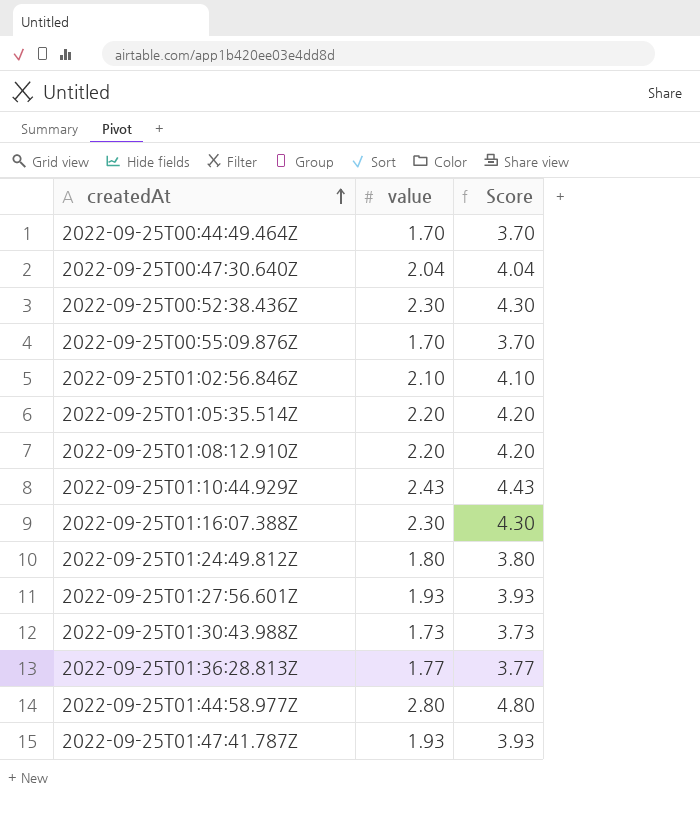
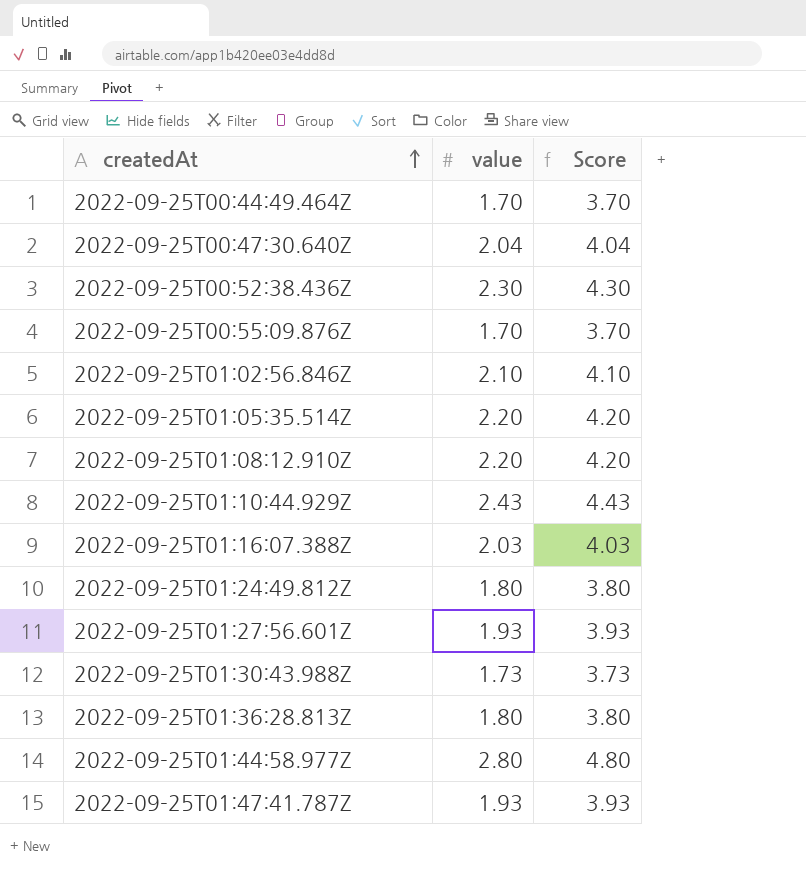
2022-09-25T01:16:07.388Z | value: 2.30 -> 2.03
2022-09-25T01:16:07.388Z | Score: 4.30 -> 4.03
2022-09-25T01:36:28.813Z | value: 1.77 -> 1.80
2022-09-25T01:36:28.813Z | Score: 3.77 -> 3.80

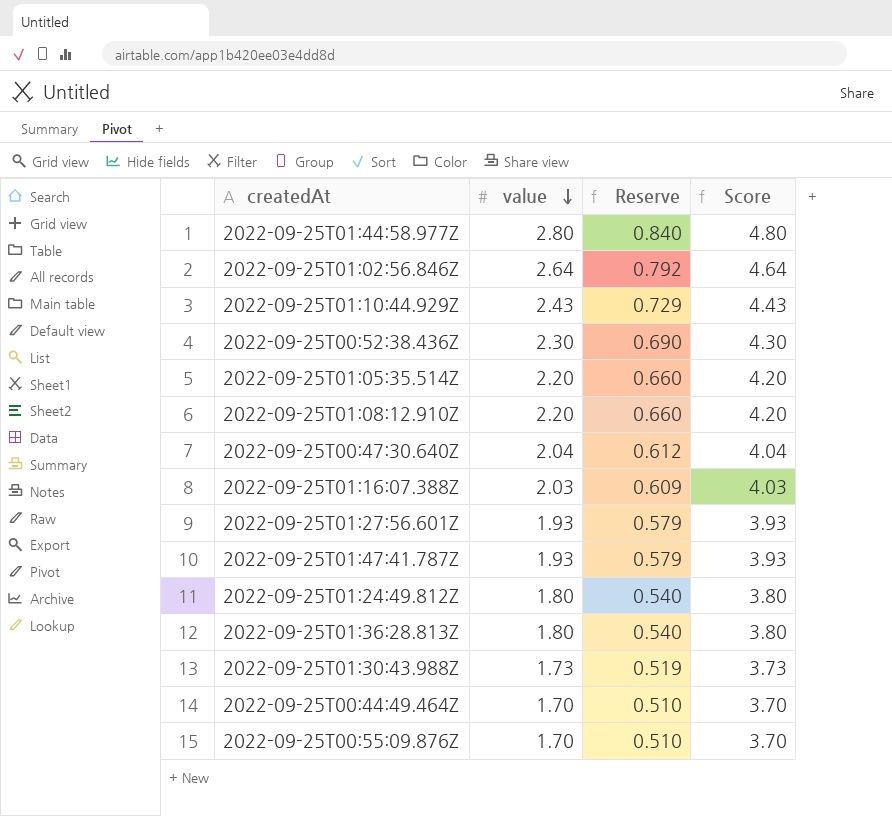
row order: createdAt ascending -> value descending
column Reserve | formula: none -> [value] * 0.3
2022-09-25T01:02:56.846Z | value: 2.10 -> 2.64
2022-09-25T01:02:56.846Z | Score: 4.10 -> 4.64

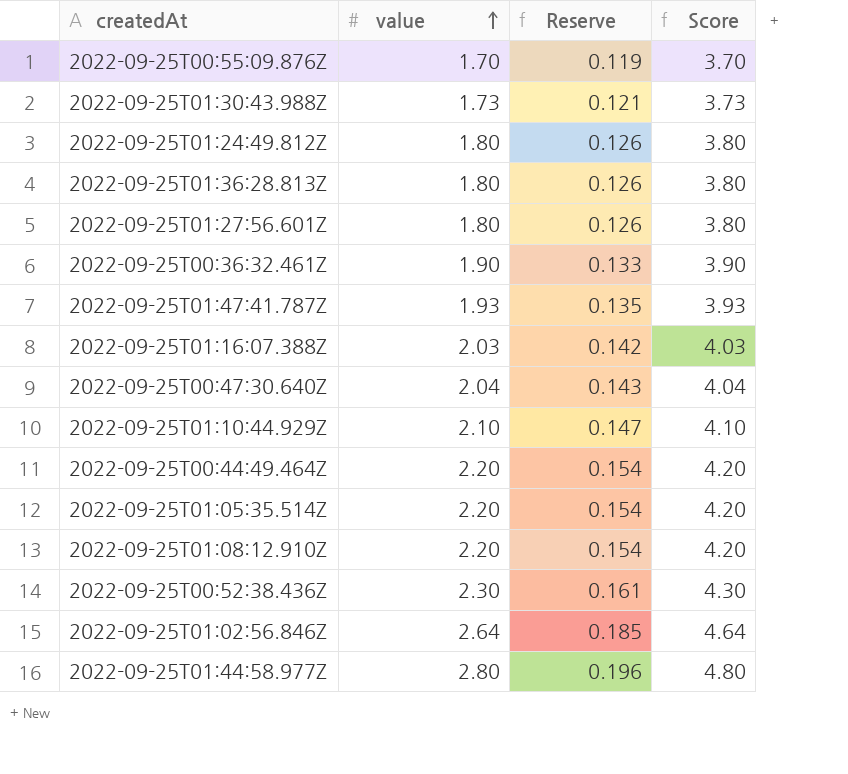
row order: value descending -> value ascending
column Reserve | formula: [value] * 0.3 -> [value] * 0.07
2022-09-25T01:27:56.601Z | value: 1.93 -> 1.80
2022-09-25T01:27:56.601Z | Score: 3.93 -> 3.80
row 2022-09-25T00:36:32.461Z: none -> 1.90 | 0.133 | 3.90
2022-09-25T01:10:44.929Z | value: 2.43 -> 2.10
2022-09-25T01:10:44.929Z | Score: 4.43 -> 4.10
2022-09-25T00:44:49.464Z | value: 1.70 -> 2.20
2022-09-25T00:44:49.464Z | Score: 3.70 -> 4.20

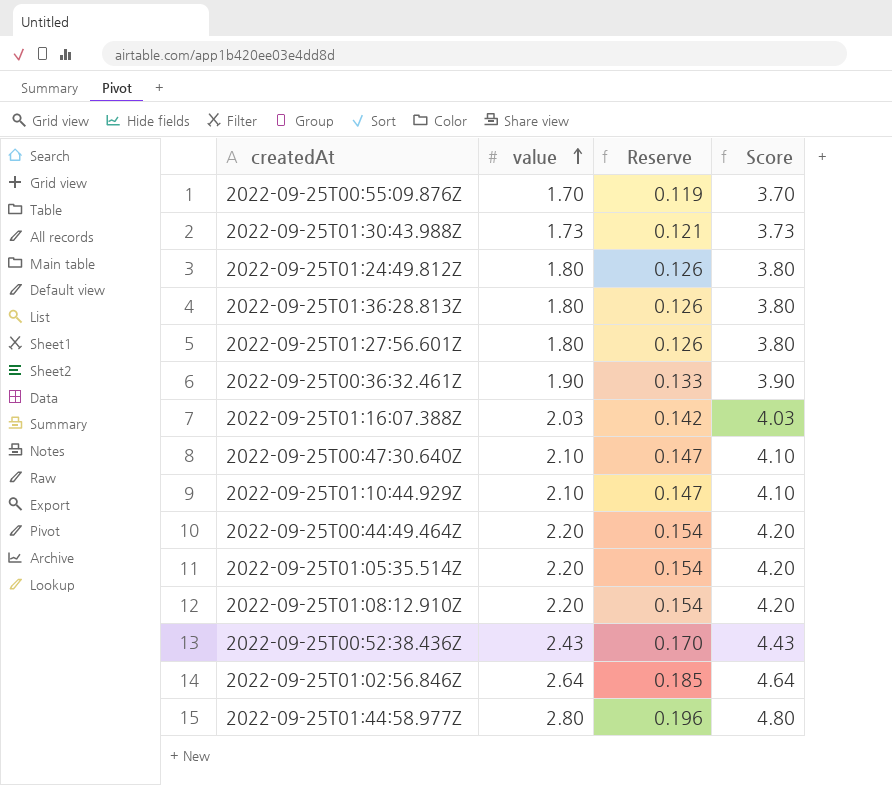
row 2022-09-25T01:47:41.787Z: 1.93 | 0.135 | 3.93 -> none
2022-09-25T00:47:30.640Z | value: 2.04 -> 2.10
2022-09-25T00:47:30.640Z | Reserve: 0.143 -> 0.147
2022-09-25T00:47:30.640Z | Score: 4.04 -> 4.10
2022-09-25T00:52:38.436Z | value: 2.30 -> 2.43
2022-09-25T00:52:38.436Z | Reserve: 0.161 -> 0.170
2022-09-25T00:52:38.436Z | Score: 4.30 -> 4.43

